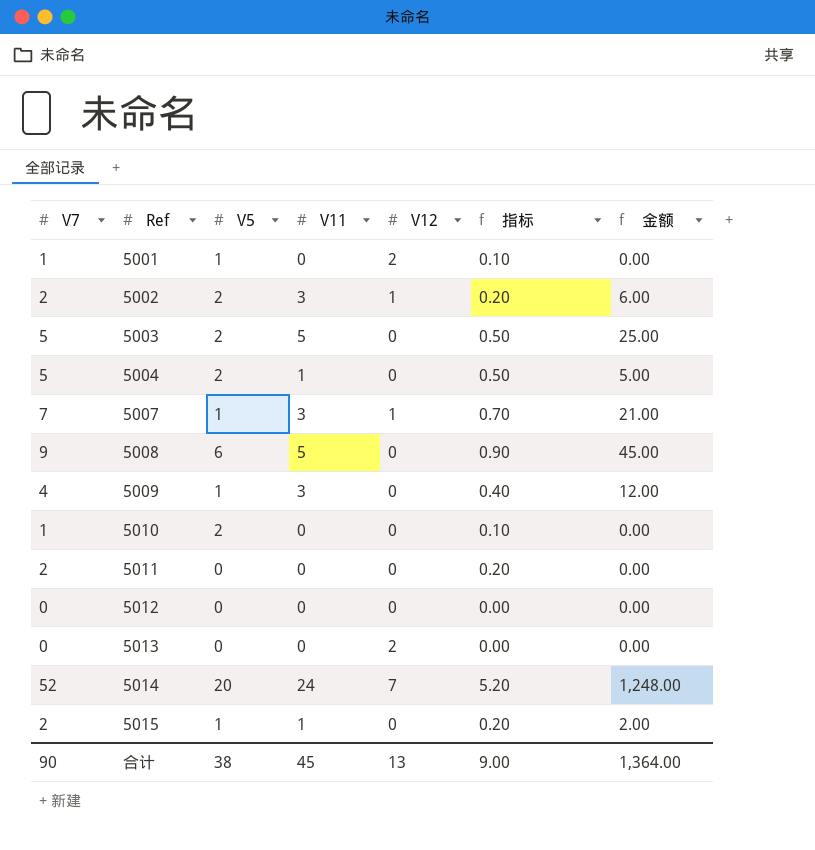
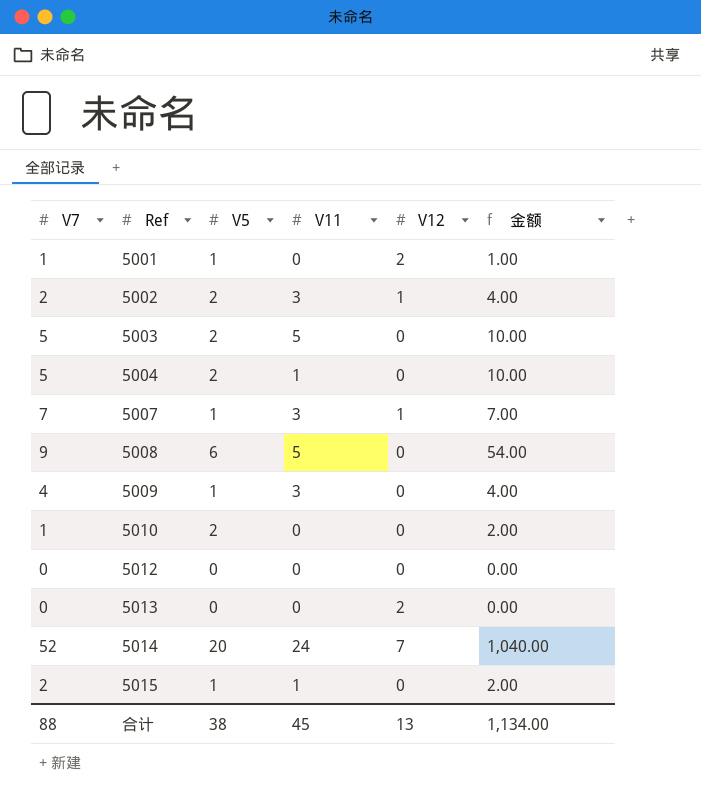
column 指标 | formula: [V7] * 0.1 -> none
column 金额 | formula: [V7] * [V11] -> [V7] * [V5]
row 5011: 2 | 0 | 0 | 0 | 0.20 | 0.00 -> none
合计 | V7: 90 -> 88
合计 | 金额: 1,364.00 -> 1,134.00

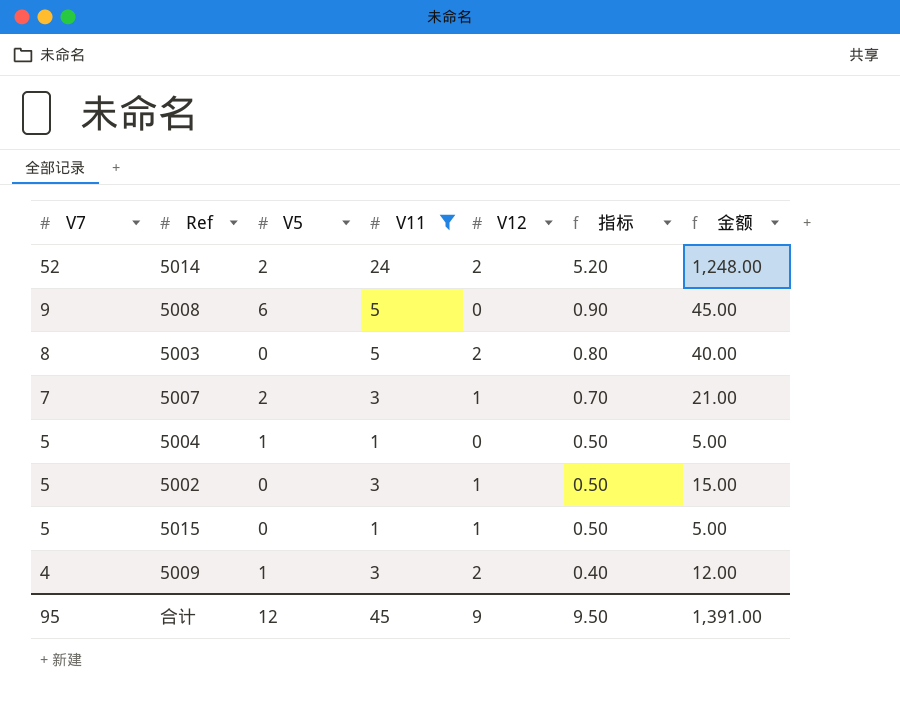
filter: none -> V11 != 0
row order: Ref ascending -> V7 descending
column 指标 | formula: none -> [V7] * 0.1
column 金额 | formula: [V7] * [V5] -> [V7] * [V11]
5014 | V5: 20 -> 2
5014 | V12: 7 -> 2
5003 | V7: 5 -> 8
5003 | V5: 2 -> 0
5003 | V12: 0 -> 2
5007 | V5: 1 -> 2
5004 | V5: 2 -> 1
5002 | V7: 2 -> 5
5002 | V5: 2 -> 0
5015 | V7: 2 -> 5
5015 | V5: 1 -> 0
5015 | V12: 0 -> 1
5009 | V12: 0 -> 2
合计 | V7: 88 -> 95
合计 | V5: 38 -> 12
合计 | V12: 13 -> 9
合计 | 金额: 1,134.00 -> 1,391.00

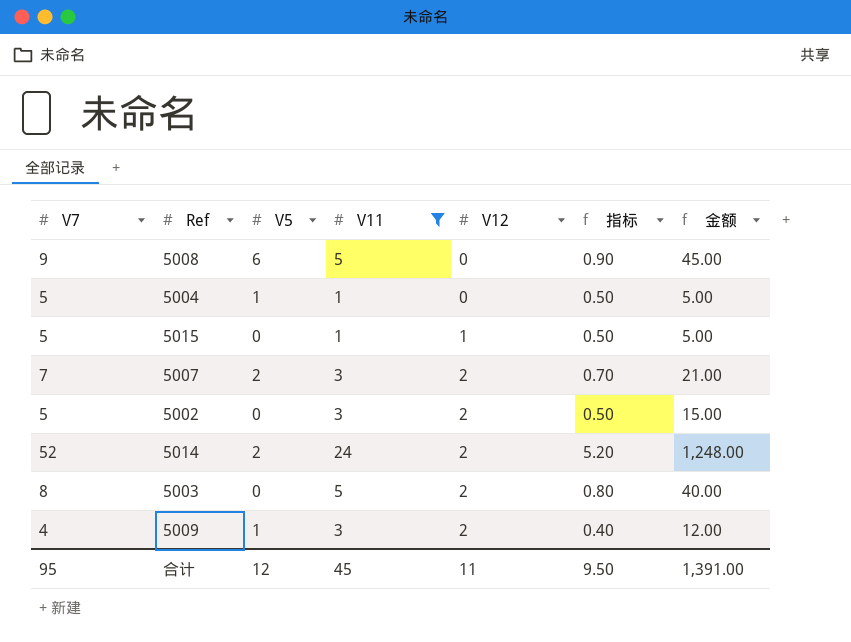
row order: V7 descending -> V12 ascending
5007 | V12: 1 -> 2
5002 | V12: 1 -> 2
合计 | V12: 9 -> 11

